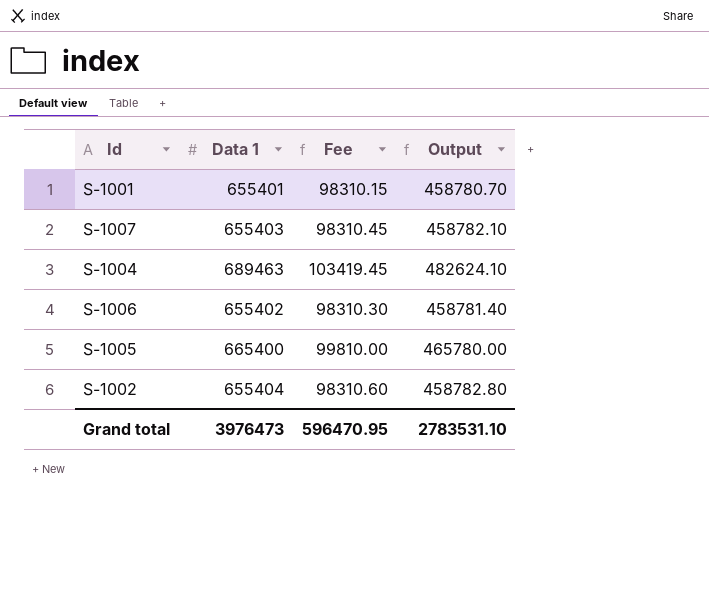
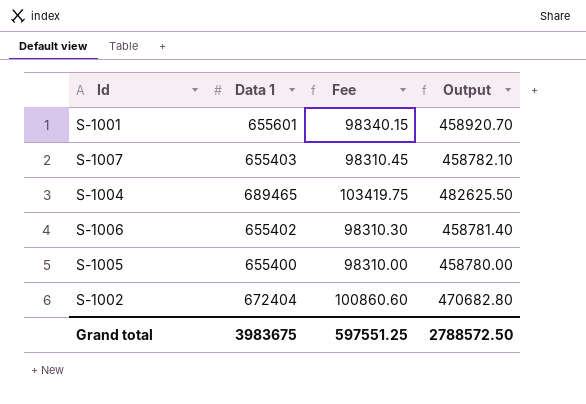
S-1001 | Data 1: 655401 -> 655601
S-1001 | Fee: 98310.15 -> 98340.15
S-1001 | Output: 458780.70 -> 458920.70
S-1004 | Data 1: 689463 -> 689465
S-1004 | Fee: 103419.45 -> 103419.75
S-1004 | Output: 482624.10 -> 482625.50
S-1005 | Data 1: 665400 -> 655400
S-1005 | Fee: 99810.00 -> 98310.00
S-1005 | Output: 465780.00 -> 458780.00
S-1002 | Data 1: 655404 -> 672404
S-1002 | Fee: 98310.60 -> 100860.60
S-1002 | Output: 458782.80 -> 470682.80
Grand total | Data 1: 3976473 -> 3983675
Grand total | Fee: 596470.95 -> 597551.25
Grand total | Output: 2783531.10 -> 2788572.50

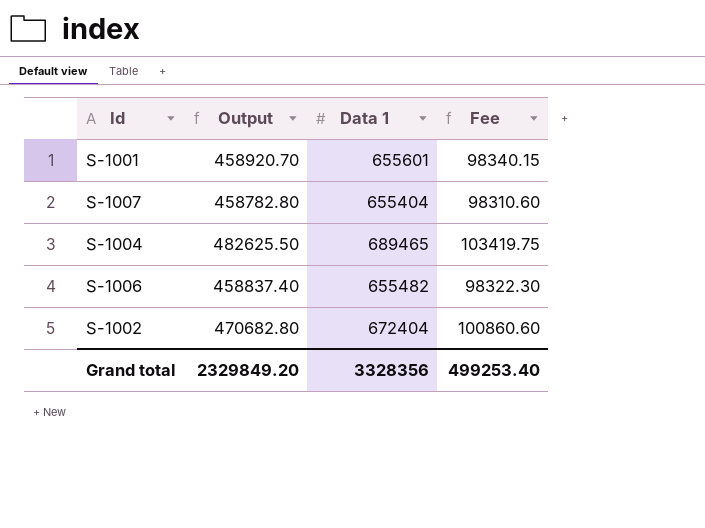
column Output | position: 4 -> 2
row S-1005: 655400 | 98310.00 | 458780.00 -> none
S-1007 | Output: 458782.10 -> 458782.80
S-1007 | Data 1: 655403 -> 655404
S-1007 | Fee: 98310.45 -> 98310.60
S-1006 | Output: 458781.40 -> 458837.40
S-1006 | Data 1: 655402 -> 655482
S-1006 | Fee: 98310.30 -> 98322.30
Grand total | Output: 2788572.50 -> 2329849.20
Grand total | Data 1: 3983675 -> 3328356
Grand total | Fee: 597551.25 -> 499253.40

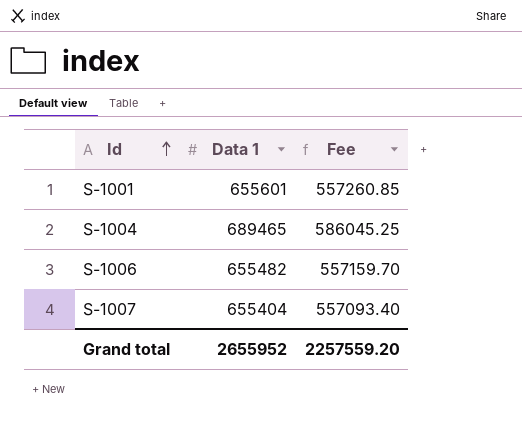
row order: none -> Id ascending
column Output | formula: [Data 1] * 0.7 -> none
column Fee | formula: [Data 1] * 0.15 -> [Data 1] * 0.85
row S-1002: 470682.80 | 672404 | 100860.60 -> none
Grand total | Data 1: 3328356 -> 2655952
Grand total | Fee: 499253.40 -> 2257559.20

